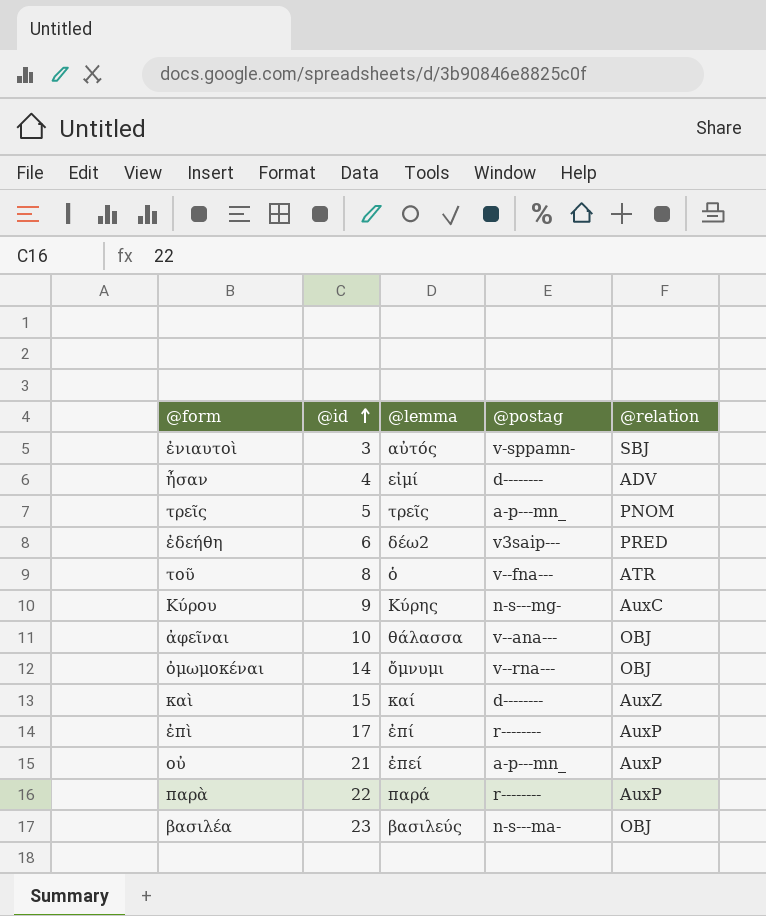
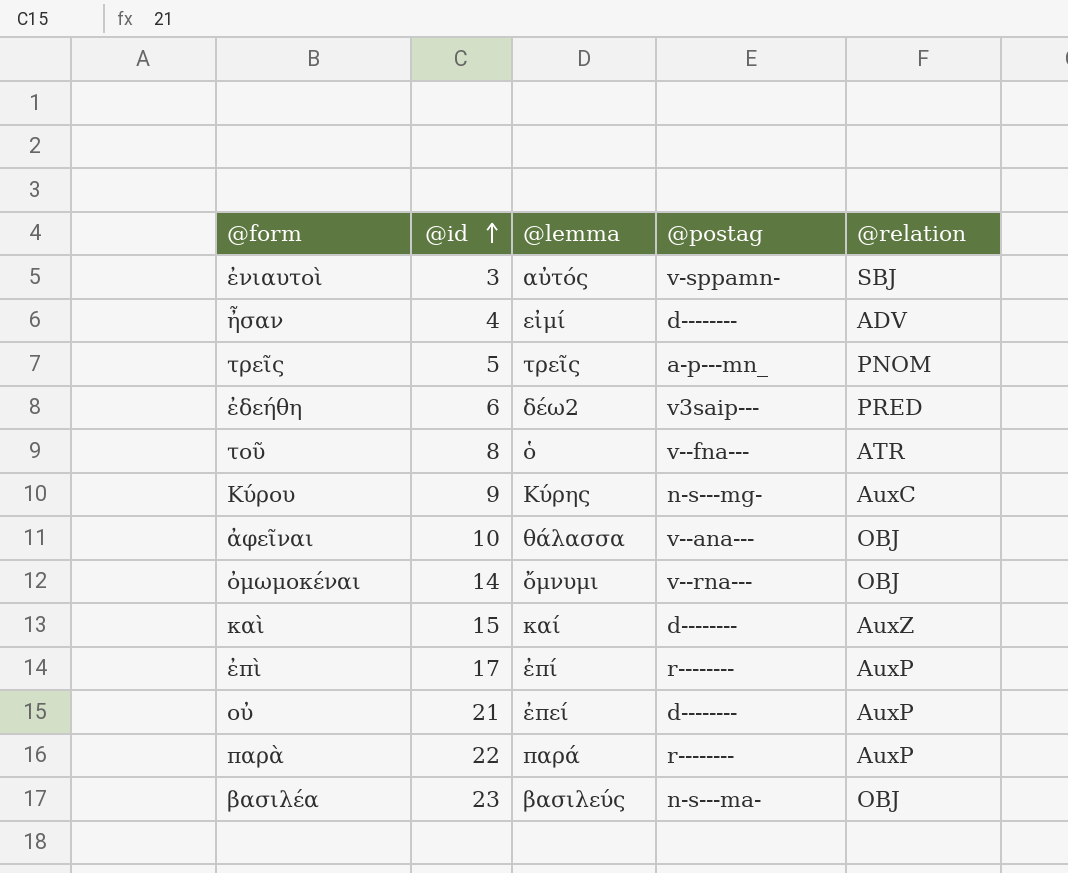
οὐ | @postag: a-p---mn_ -> d--------

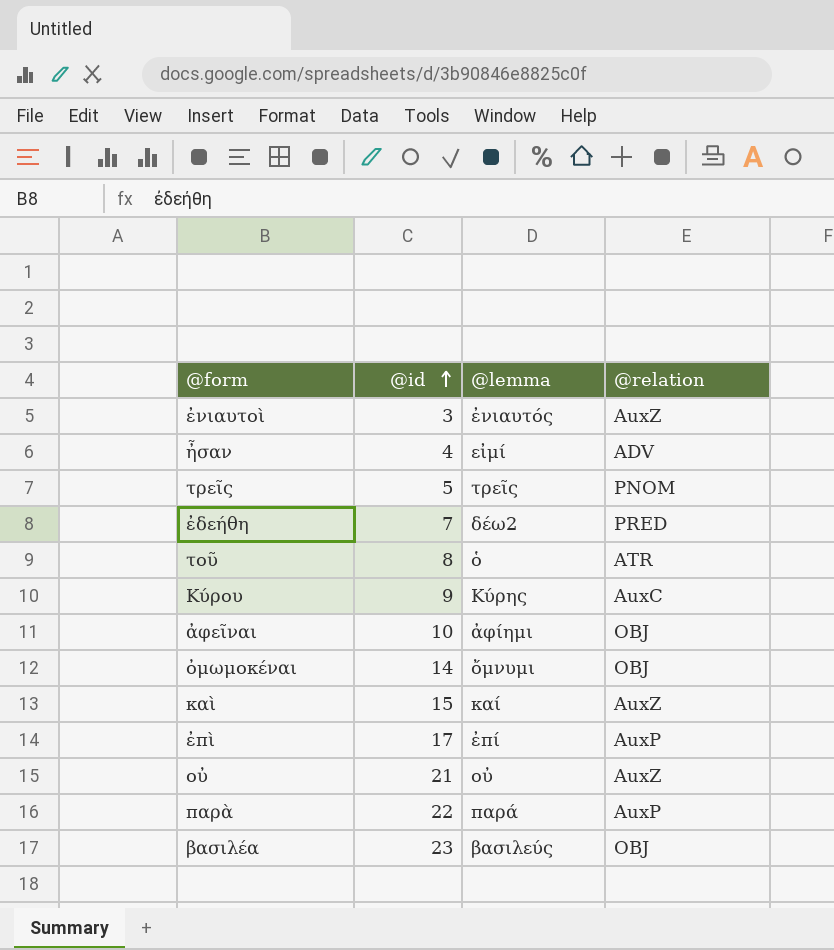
column @postag | position: 4 -> none
ἐνιαυτοὶ | @lemma: αὐτός -> ἐνιαυτός
ἐνιαυτοὶ | @relation: SBJ -> AuxZ
ἐδεήθη | @id: 6 -> 7
ἀφεῖναι | @lemma: θάλασσα -> ἀφίημι
οὐ | @lemma: ἐπεί -> οὐ
οὐ | @relation: AuxP -> AuxZ

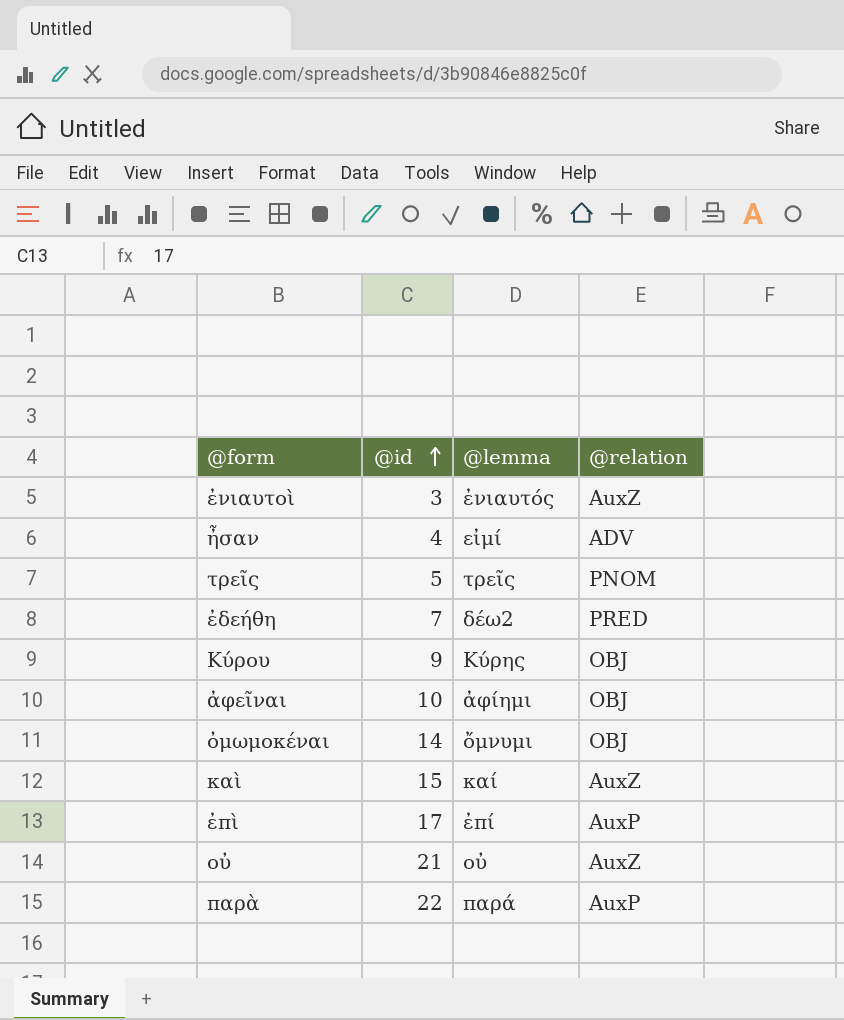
row τοῦ: 8 | ὁ | ATR -> none
row βασιλέα: 23 | βασιλεύς | OBJ -> none
Κύρου | @relation: AuxC -> OBJ

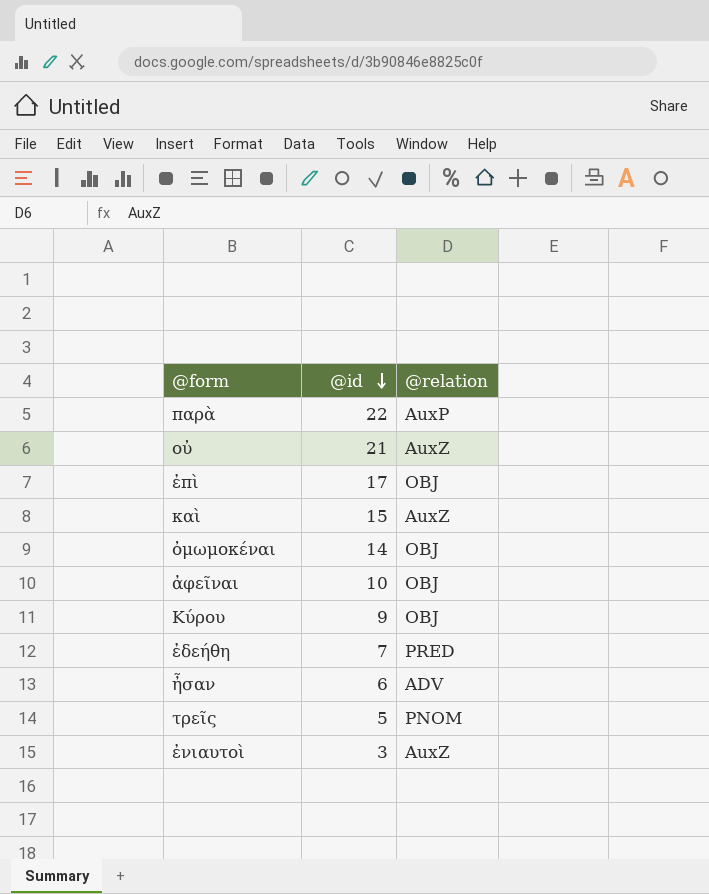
row order: @id ascending -> @id descending
column @lemma | position: 3 -> none
ἐπὶ | @relation: AuxP -> OBJ
ἦσαν | @id: 4 -> 6

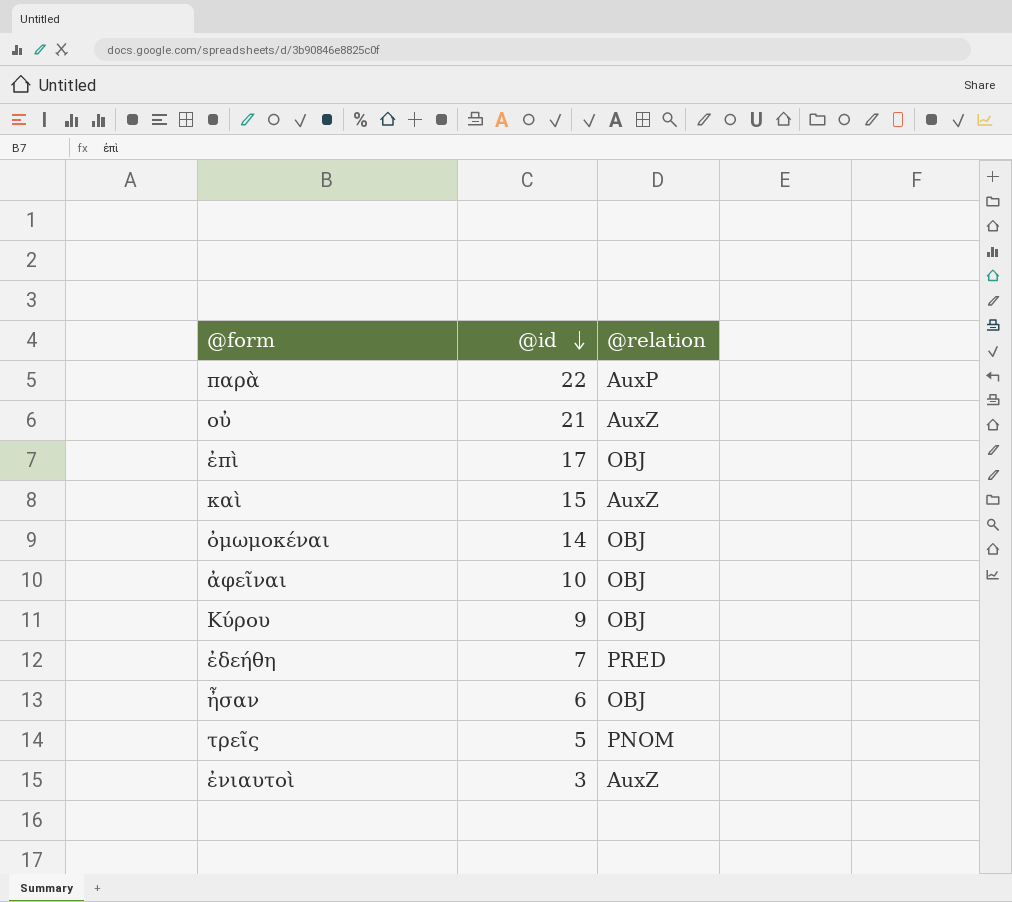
ἦσαν | @relation: ADV -> OBJ

